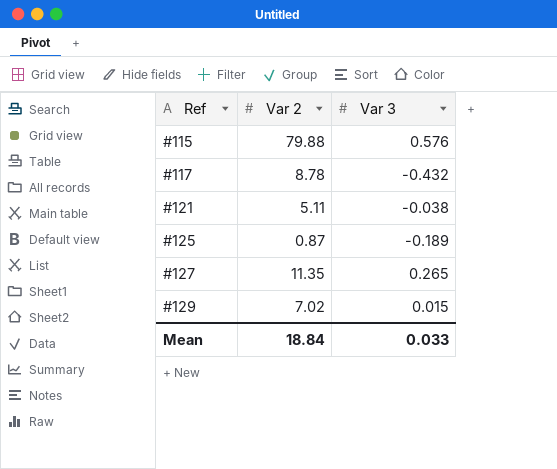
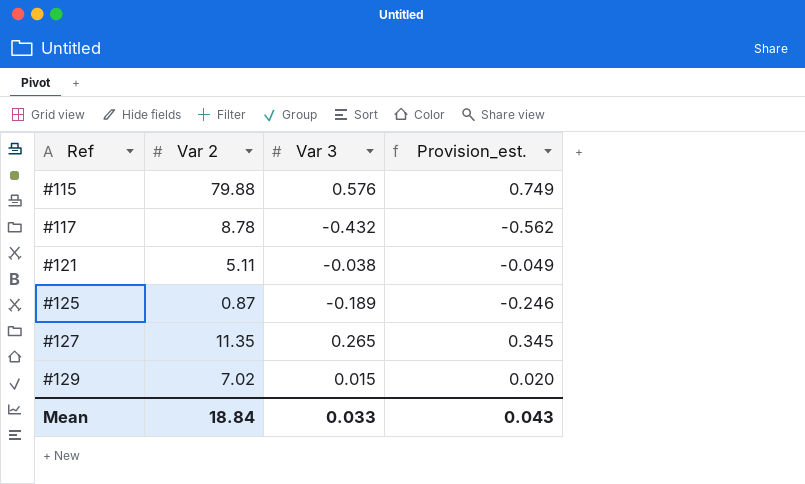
column Provision_est. | formula: none -> [Var 3] * 1.3

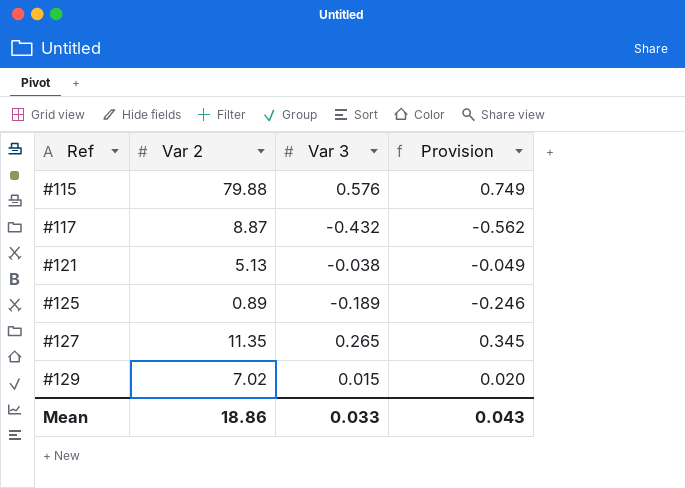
column name: Provision_est. -> Provision
#117 | Var 2: 8.78 -> 8.87
#121 | Var 2: 5.11 -> 5.13
#125 | Var 2: 0.87 -> 0.89
Mean | Var 2: 18.84 -> 18.86

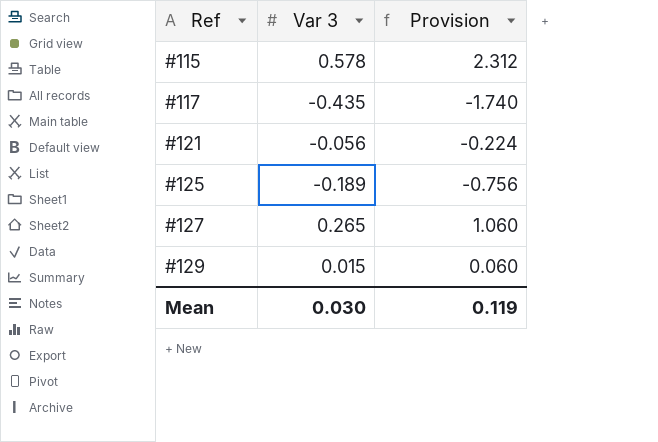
column Var 2 | position: 2 -> none
column Provision | formula: [Var 3] * 1.3 -> [Var 3] * 4
#115 | Var 3: 0.576 -> 0.578
#117 | Var 3: -0.432 -> -0.435
#121 | Var 3: -0.038 -> -0.056
Mean | Var 3: 0.033 -> 0.030
Mean | Provision: 0.043 -> 0.119

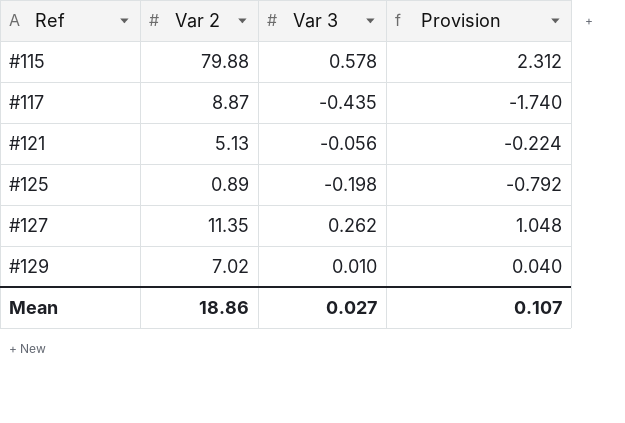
column Var 2 | position: none -> 2
#125 | Var 3: -0.189 -> -0.198
#125 | Provision: -0.756 -> -0.792
#127 | Var 3: 0.265 -> 0.262
#127 | Provision: 1.060 -> 1.048
#129 | Var 3: 0.015 -> 0.010
#129 | Provision: 0.060 -> 0.040
Mean | Var 3: 0.030 -> 0.027
Mean | Provision: 0.119 -> 0.107

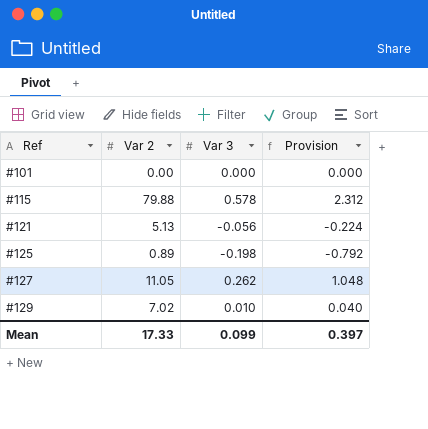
row #117: 8.87 | -0.435 | -1.740 -> none
row #101: none -> 0.00 | 0.000 | 0.000
#127 | Var 2: 11.35 -> 11.05
Mean | Var 2: 18.86 -> 17.33
Mean | Var 3: 0.027 -> 0.099
Mean | Provision: 0.107 -> 0.397

